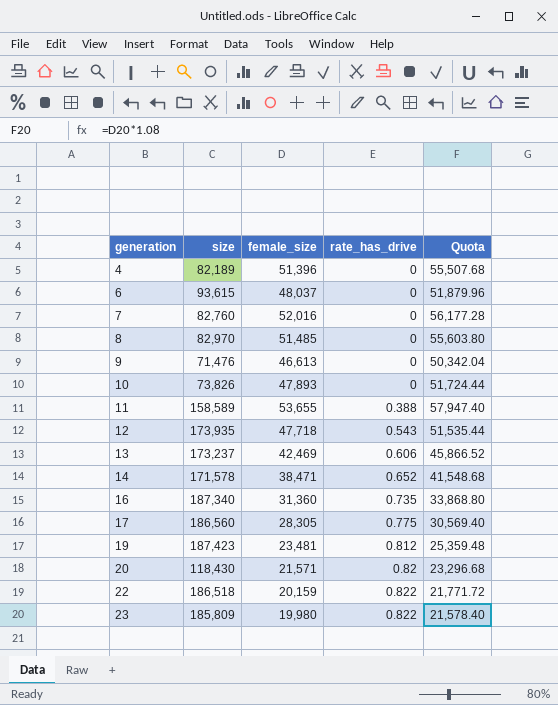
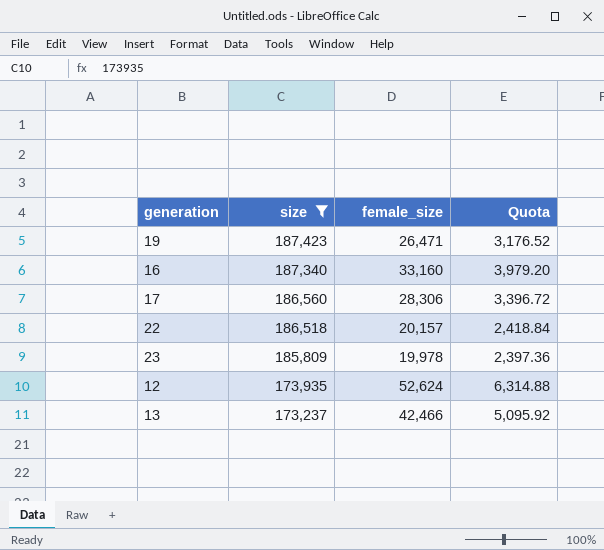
filter: none -> size >= 173,237
row order: generation ascending -> size descending
column rate_has_drive | position: 4 -> none
column Quota | formula: [female_size] * 1.08 -> [female_size] * 0.12
19 | female_size: 23,481 -> 26,471
16 | female_size: 31,360 -> 33,160
17 | female_size: 28,305 -> 28,306
22 | female_size: 20,159 -> 20,157
23 | female_size: 19,980 -> 19,978
12 | female_size: 47,718 -> 52,624
13 | female_size: 42,469 -> 42,466

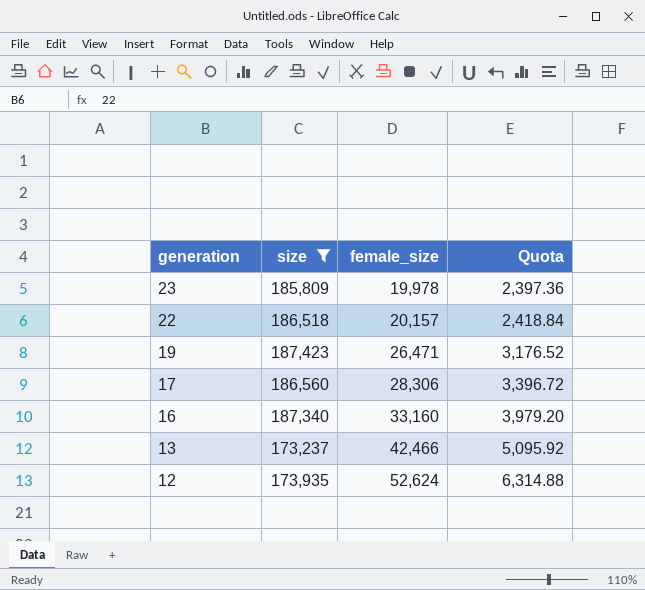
row order: size descending -> generation descending

